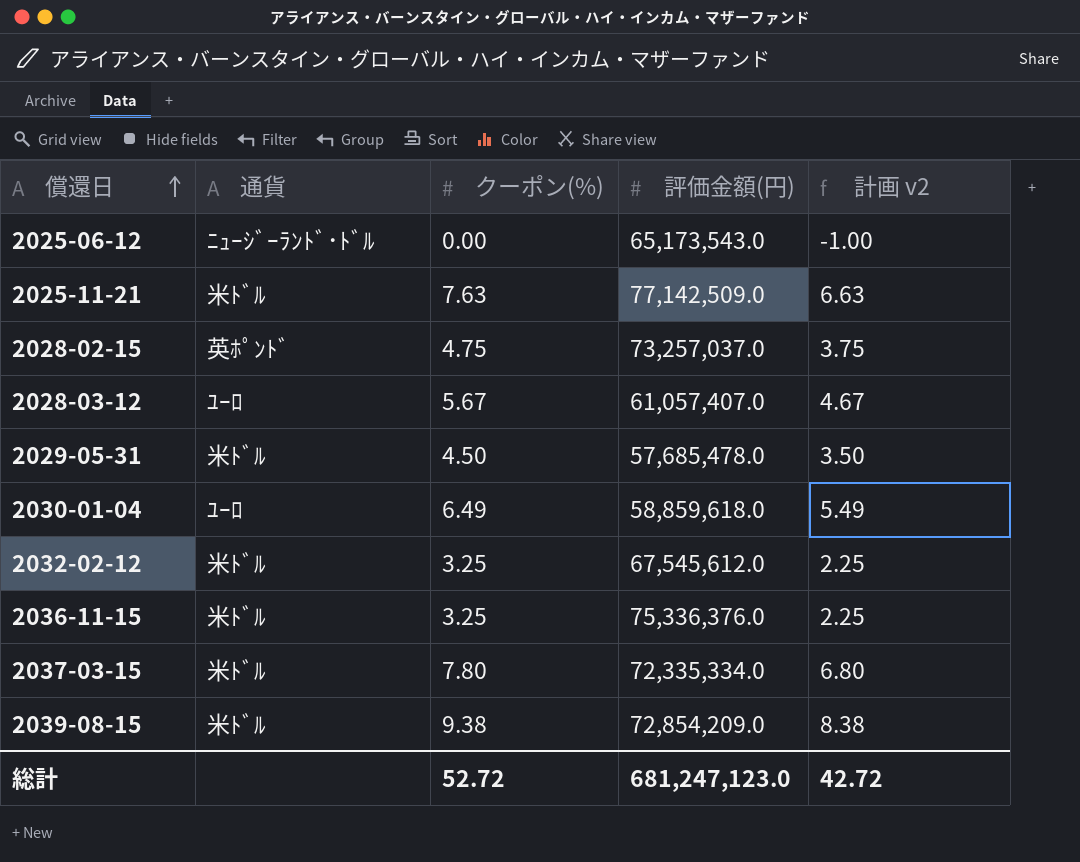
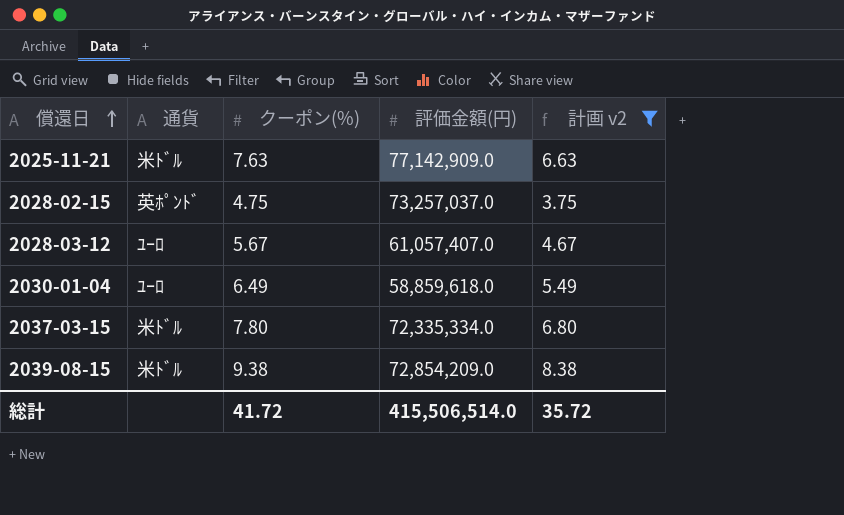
filter: none -> 計画 v2 >= 3.75
2025-11-21 | 評価金額(円): 77,142,509.0 -> 77,142,909.0
総計 | クーポン(%): 52.72 -> 41.72
総計 | 評価金額(円): 681,247,123.0 -> 415,506,514.0
総計 | 計画 v2: 42.72 -> 35.72

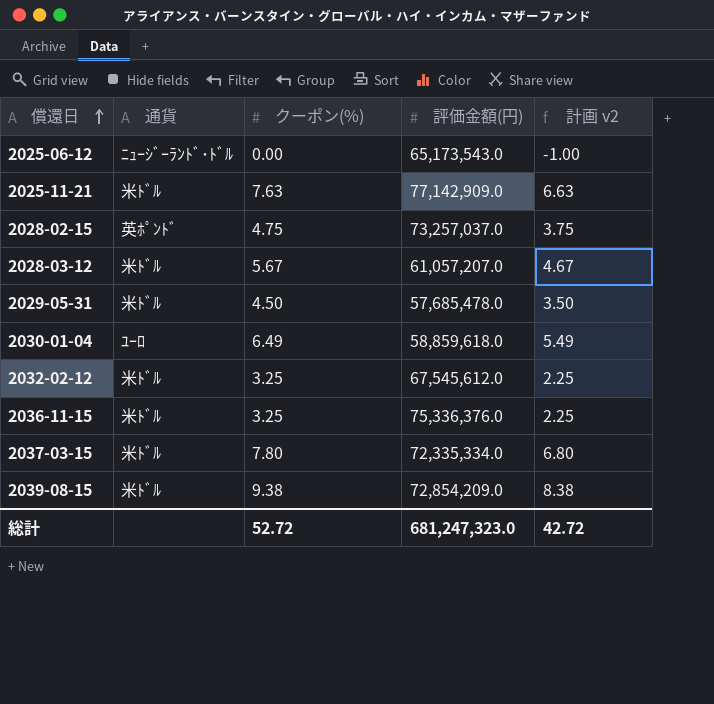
filter: 計画 v2 >= 3.75 -> none
2028-03-12 | 通貨: ﾕｰﾛ -> 米ﾄﾞﾙ
2028-03-12 | 評価金額(円): 61,057,407.0 -> 61,057,207.0
総計 | クーポン(%): 41.72 -> 52.72
総計 | 評価金額(円): 415,506,514.0 -> 681,247,323.0
総計 | 計画 v2: 35.72 -> 42.72

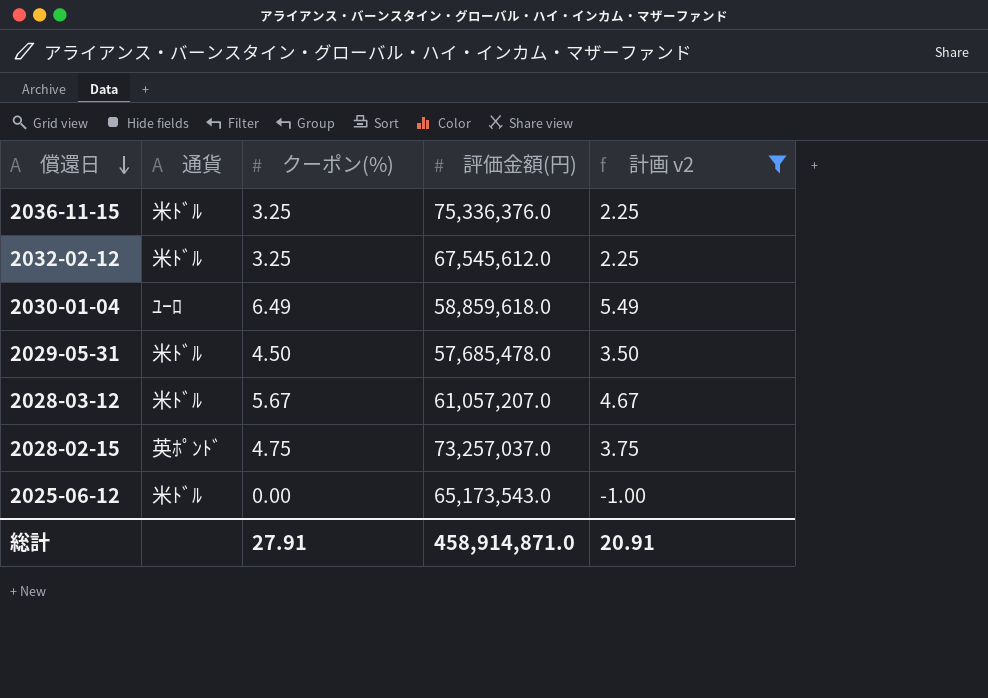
filter: none -> 計画 v2 <= 5.49
row order: 償還日 ascending -> 償還日 descending
2025-06-12 | 通貨: ﾆｭｰｼﾞｰﾗﾝﾄﾞ･ﾄﾞﾙ -> 米ﾄﾞﾙ
総計 | クーポン(%): 52.72 -> 27.91
総計 | 評価金額(円): 681,247,323.0 -> 458,914,871.0
総計 | 計画 v2: 42.72 -> 20.91

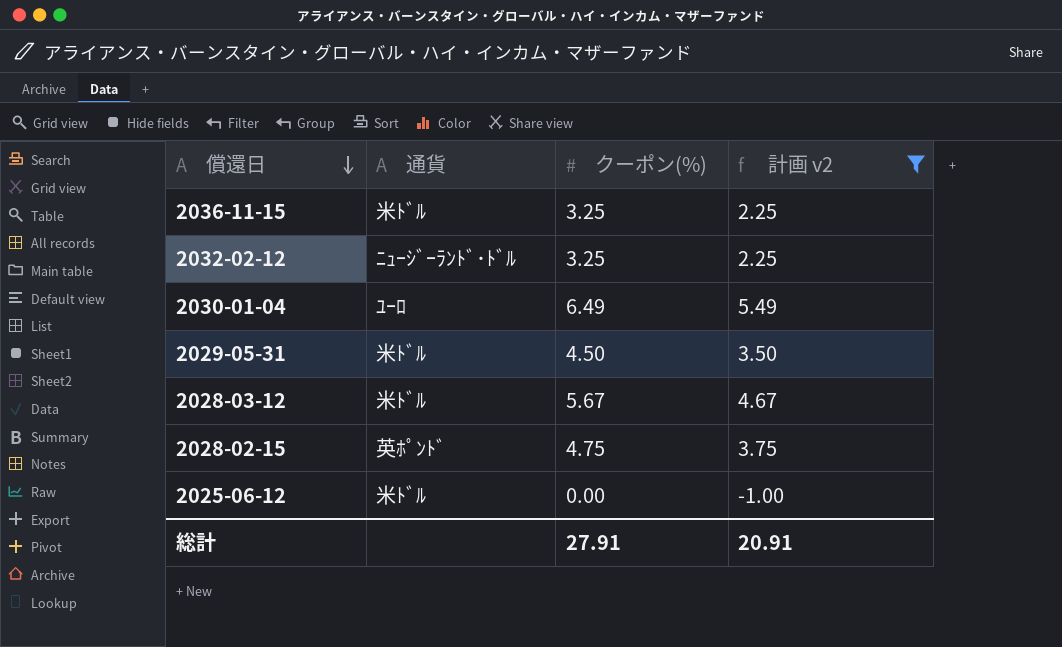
column 評価金額(円) | position: 4 -> none
2032-02-12 | 通貨: 米ﾄﾞﾙ -> ﾆｭｰｼﾞｰﾗﾝﾄﾞ･ﾄﾞﾙ

